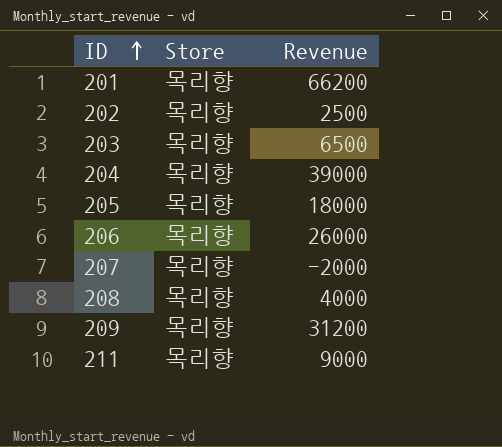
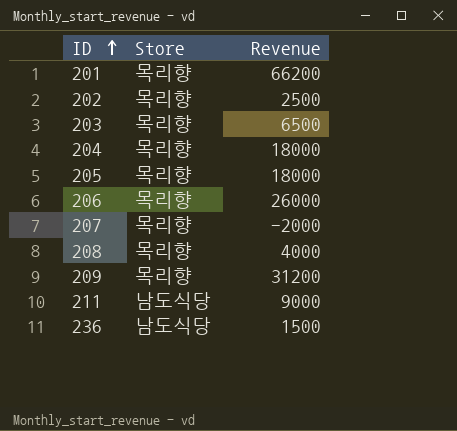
204 | Revenue: 39000 -> 18000
211 | Store: 목리향 -> 남도식당
row 236: none -> 남도식당 | 1500

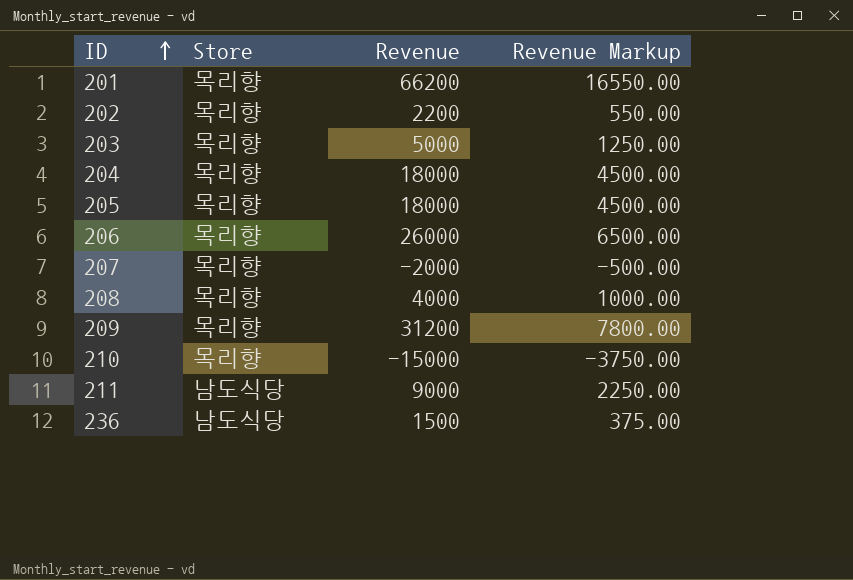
column Revenue Markup | formula: none -> [Revenue] * 0.25
202 | Revenue: 2500 -> 2200
203 | Revenue: 6500 -> 5000
row 210: none -> 목리향 | -15000 | -3750.00

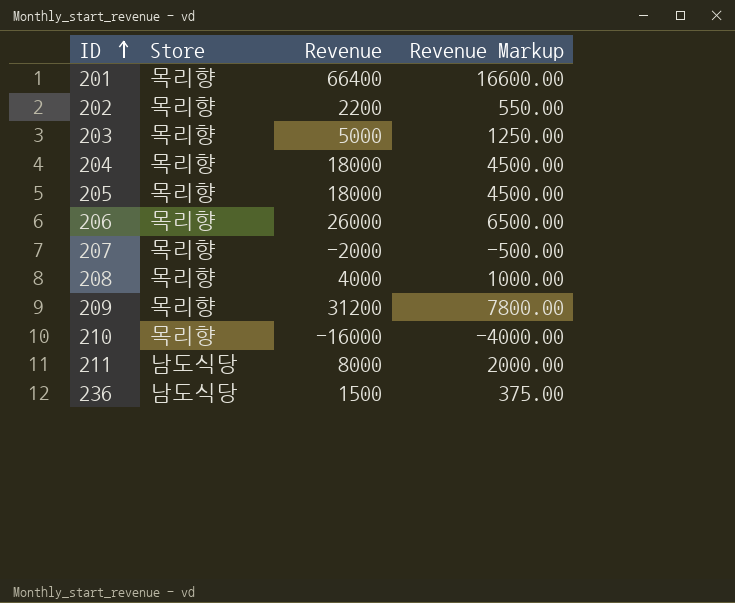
201 | Revenue: 66200 -> 66400
201 | Revenue Markup: 16550.00 -> 16600.00
210 | Revenue: -15000 -> -16000
210 | Revenue Markup: -3750.00 -> -4000.00
211 | Revenue: 9000 -> 8000
211 | Revenue Markup: 2250.00 -> 2000.00

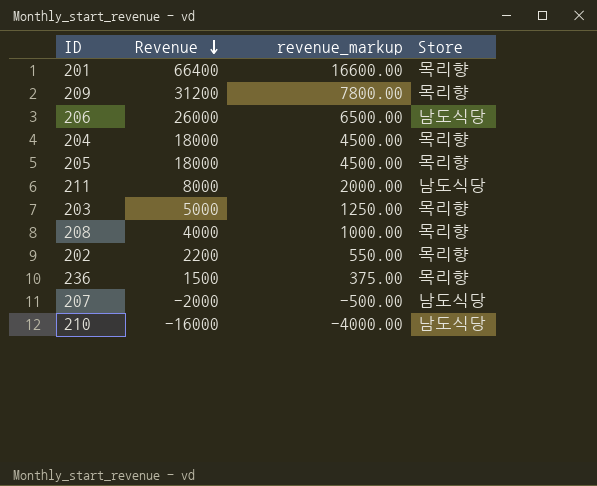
row order: ID ascending -> Revenue descending
column name: Revenue Markup -> revenue_markup
column Store | position: 2 -> 4
206 | Store: 목리향 -> 남도식당
236 | Store: 남도식당 -> 목리향
207 | Store: 목리향 -> 남도식당
210 | Store: 목리향 -> 남도식당

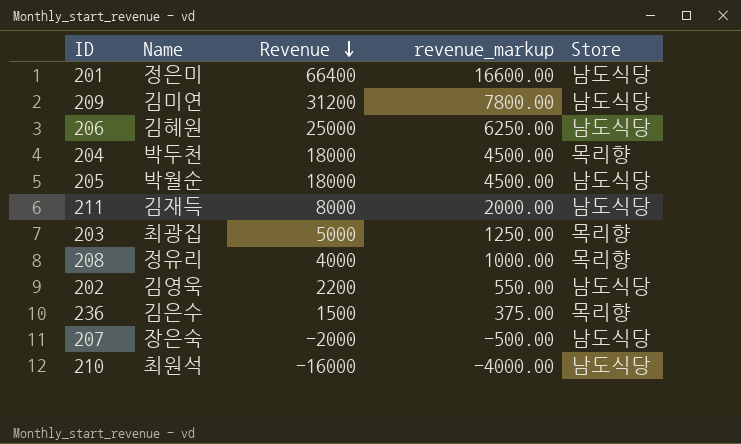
column Name | position: none -> 2
201 | Store: 목리향 -> 남도식당
209 | Store: 목리향 -> 남도식당
206 | Revenue: 26000 -> 25000
206 | revenue_markup: 6500.00 -> 6250.00
205 | Store: 목리향 -> 남도식당
202 | Store: 목리향 -> 남도식당

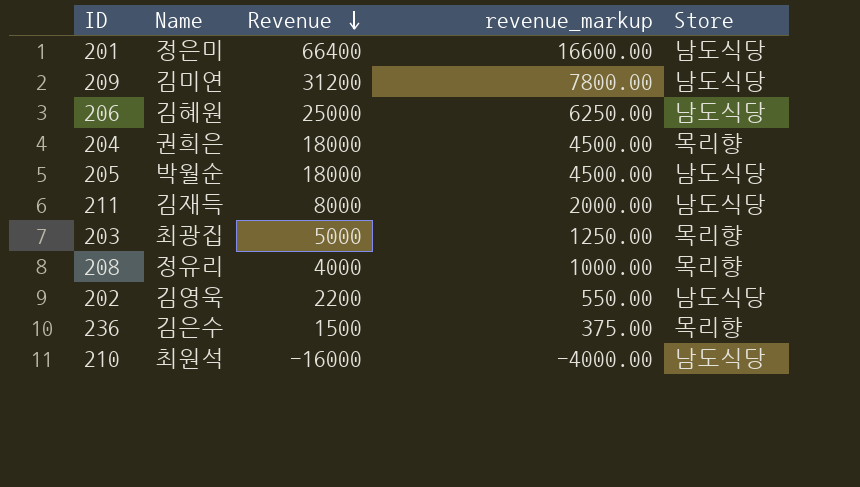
row 207: 장은숙 | -2000 | -500.00 | 남도식당 -> none
204 | Name: 박두천 -> 권희은

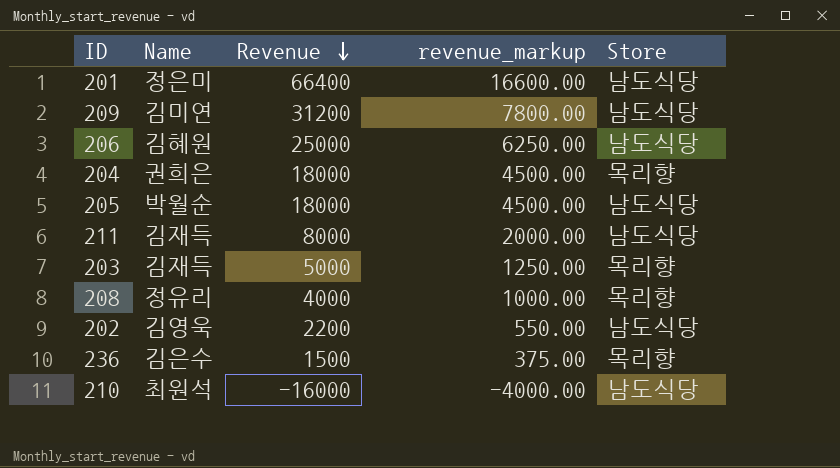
203 | Name: 최광집 -> 김재득

